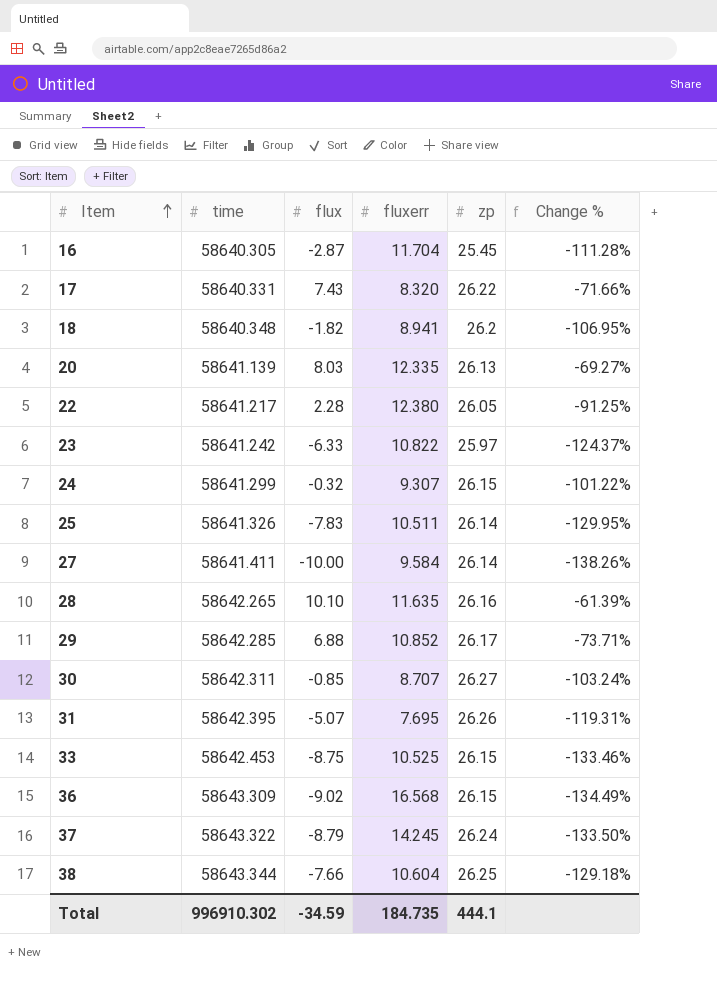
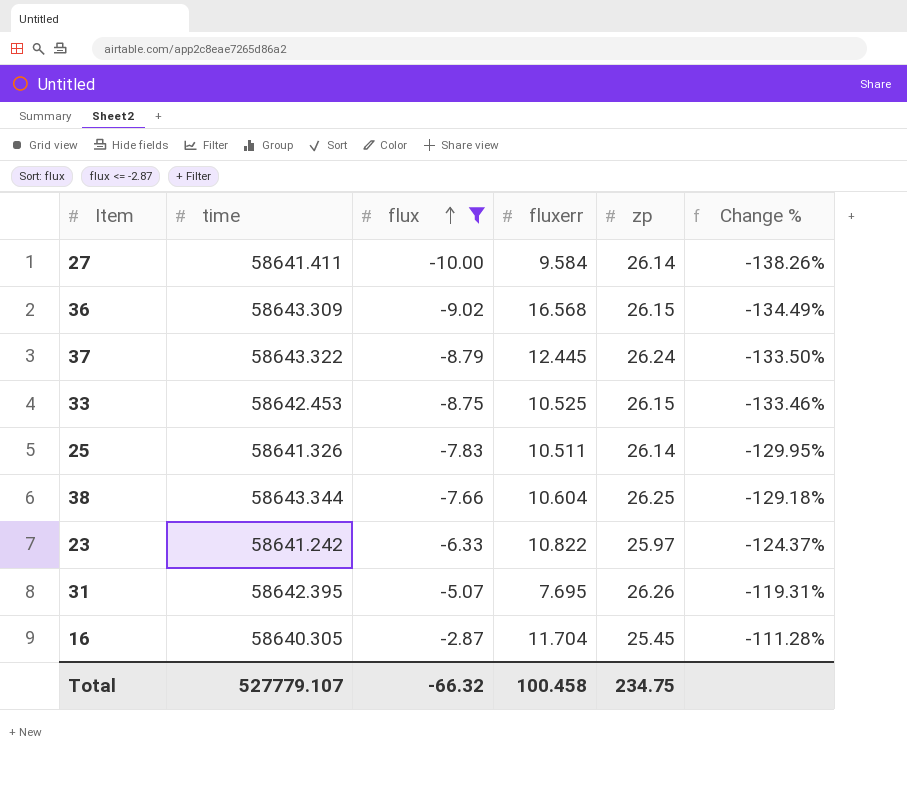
filter: none -> flux <= -2.87
row order: Item ascending -> flux ascending
37 | fluxerr: 14.245 -> 12.445
Total | time: 996910.302 -> 527779.107
Total | flux: -34.59 -> -66.32
Total | fluxerr: 184.735 -> 100.458
Total | zp: 444.1 -> 234.75

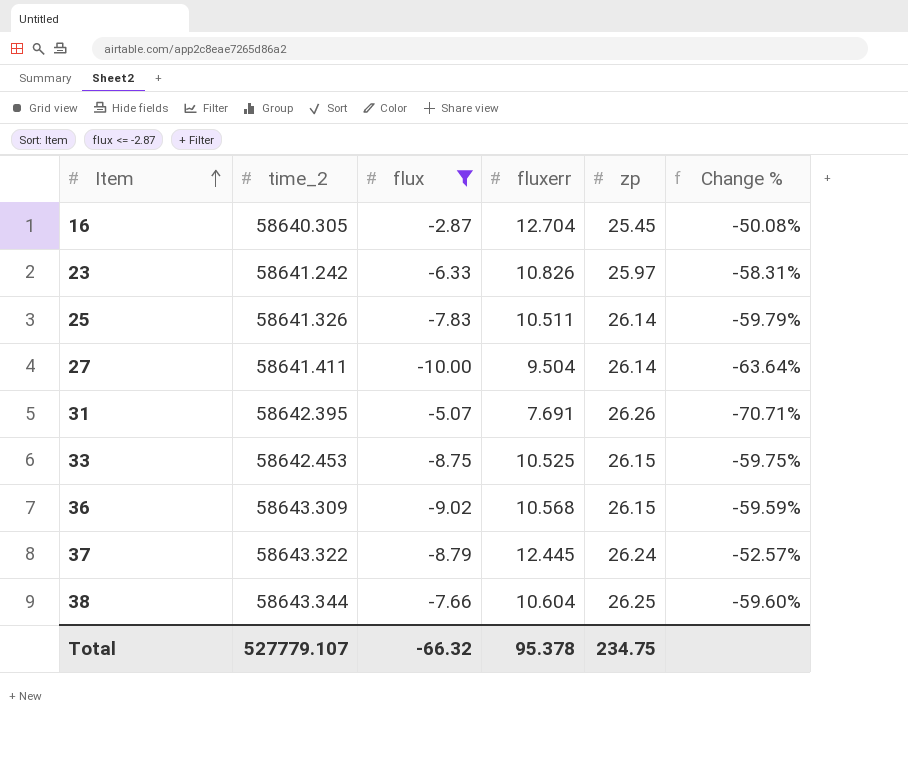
row order: flux ascending -> Item ascending
column name: time -> time_2
column Change % | formula: ([flux] - [zp]) / [zp] -> ([fluxerr] - [zp]) / [zp]
16 | fluxerr: 11.704 -> 12.704
23 | fluxerr: 10.822 -> 10.826
27 | fluxerr: 9.584 -> 9.504
31 | fluxerr: 7.695 -> 7.691
36 | fluxerr: 16.568 -> 10.568
Total | fluxerr: 100.458 -> 95.378

